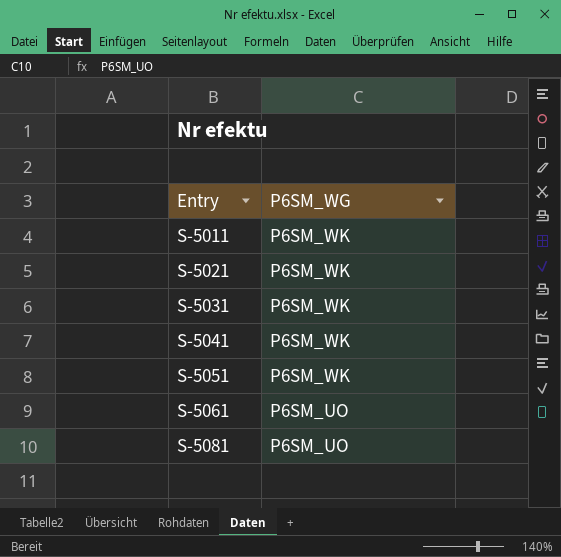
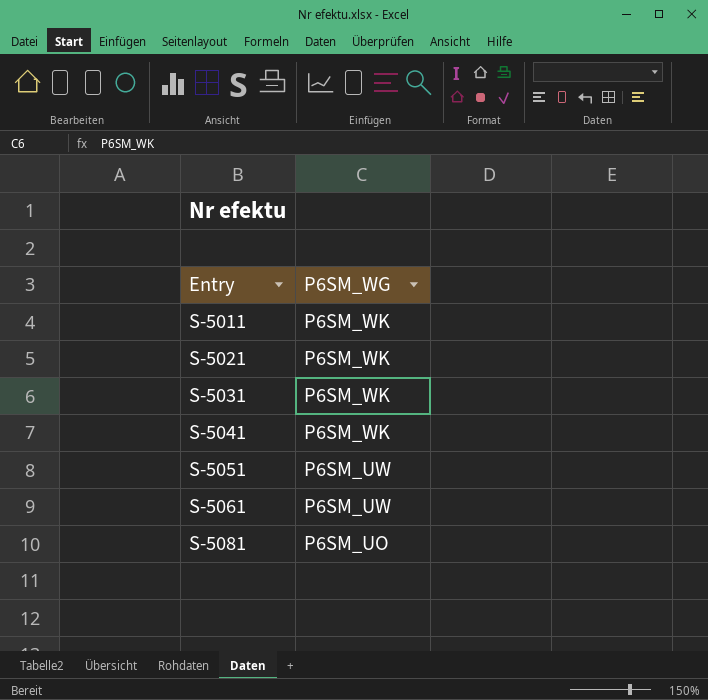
S-5051 | P6SM_WG: P6SM_WK -> P6SM_UW
S-5061 | P6SM_WG: P6SM_UO -> P6SM_UW

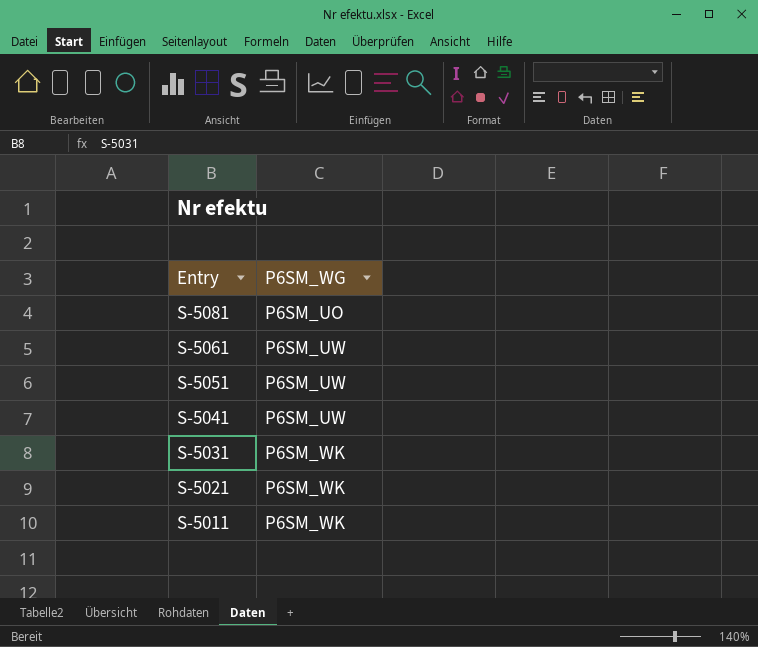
row order: Entry ascending -> Entry descending
S-5041 | P6SM_WG: P6SM_WK -> P6SM_UW

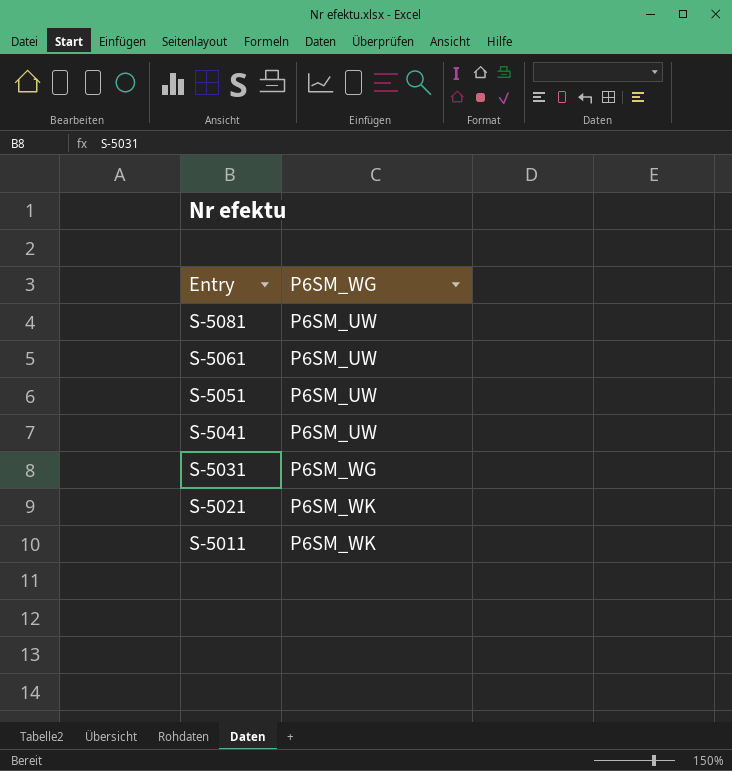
S-5081 | P6SM_WG: P6SM_UO -> P6SM_UW
S-5031 | P6SM_WG: P6SM_WK -> P6SM_WG

